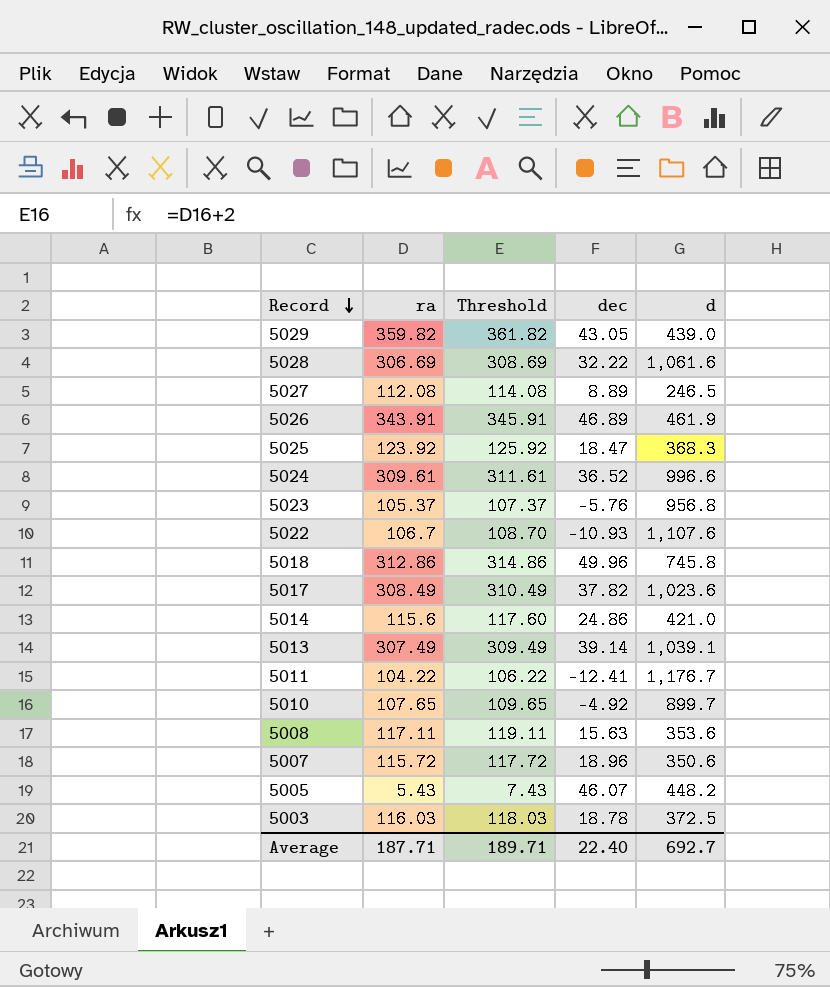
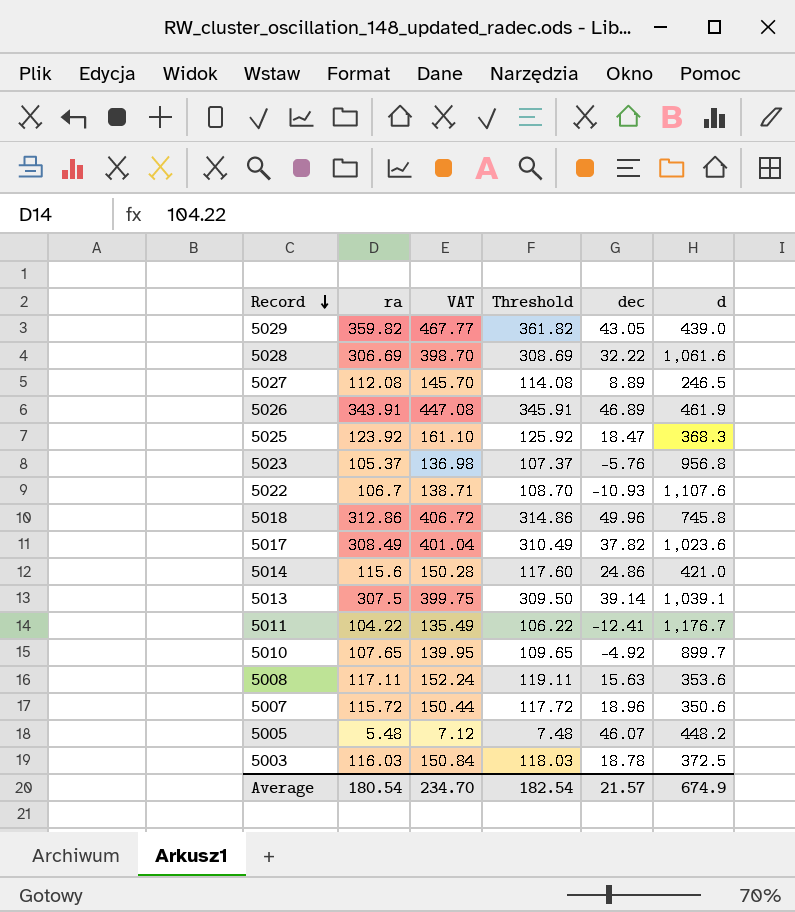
column VAT | formula: none -> [ra] * 1.3
row 5024: 309.61 | 311.61 | 36.52 | 996.6 -> none
5013 | ra: 307.49 -> 307.5
5013 | Threshold: 309.49 -> 309.50
5005 | ra: 5.43 -> 5.48
5005 | Threshold: 7.43 -> 7.48
Average | ra: 187.71 -> 180.54
Average | Threshold: 189.71 -> 182.54
Average | dec: 22.40 -> 21.57
Average | d: 692.7 -> 674.9

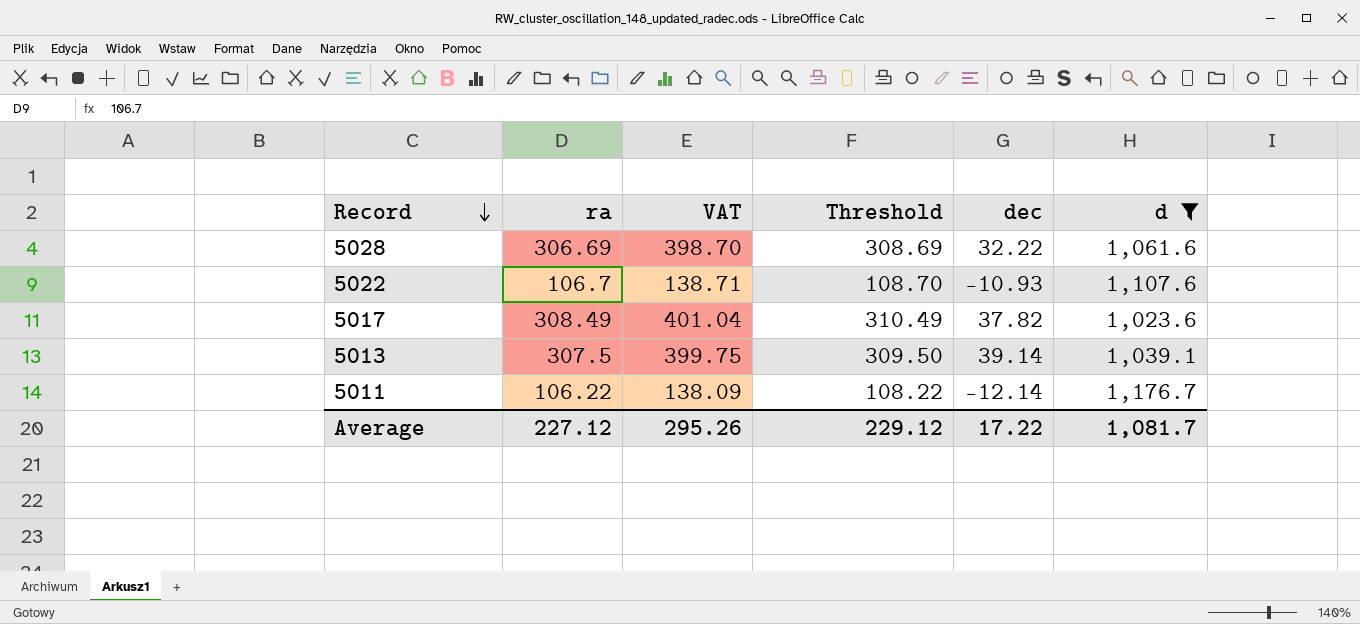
filter: none -> d >= 1,023.6
5011 | ra: 104.22 -> 106.22
5011 | VAT: 135.49 -> 138.09
5011 | Threshold: 106.22 -> 108.22
5011 | dec: -12.41 -> -12.14
Average | ra: 180.54 -> 227.12
Average | VAT: 234.70 -> 295.26
Average | Threshold: 182.54 -> 229.12
Average | dec: 21.57 -> 17.22
Average | d: 674.9 -> 1,081.7

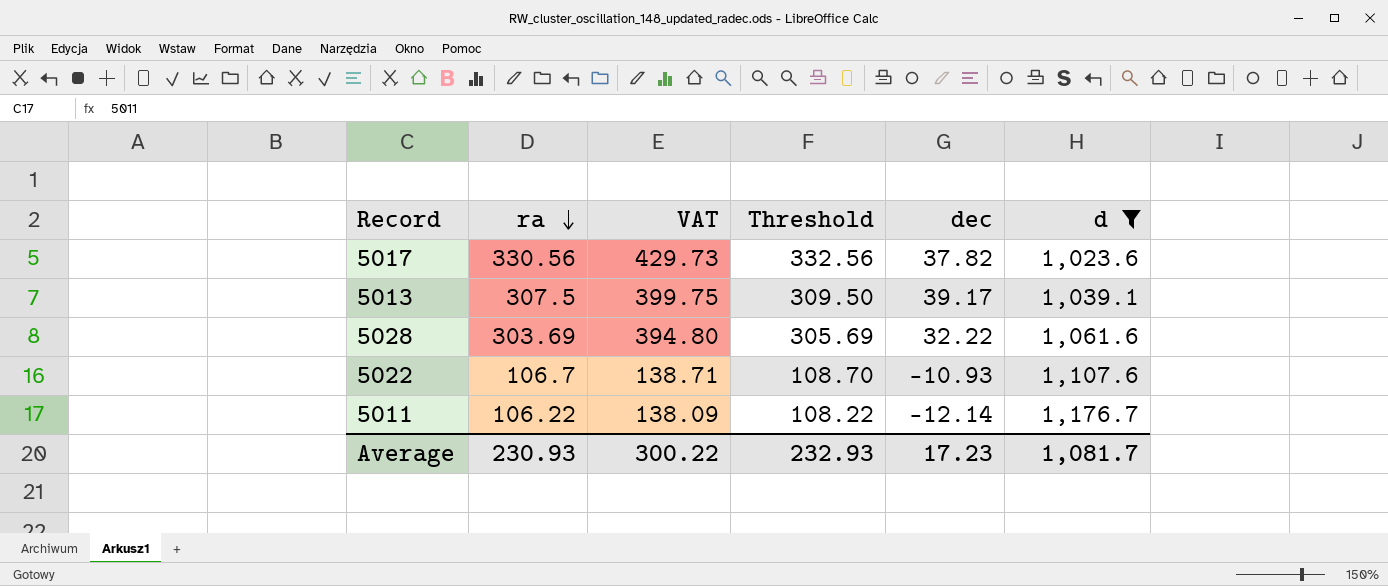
row order: Record descending -> ra descending
5017 | ra: 308.49 -> 330.56
5017 | VAT: 401.04 -> 429.73
5017 | Threshold: 310.49 -> 332.56
5013 | dec: 39.14 -> 39.17
5028 | ra: 306.69 -> 303.69
5028 | VAT: 398.70 -> 394.80
5028 | Threshold: 308.69 -> 305.69
Average | ra: 227.12 -> 230.93
Average | VAT: 295.26 -> 300.22
Average | Threshold: 229.12 -> 232.93
Average | dec: 17.22 -> 17.23

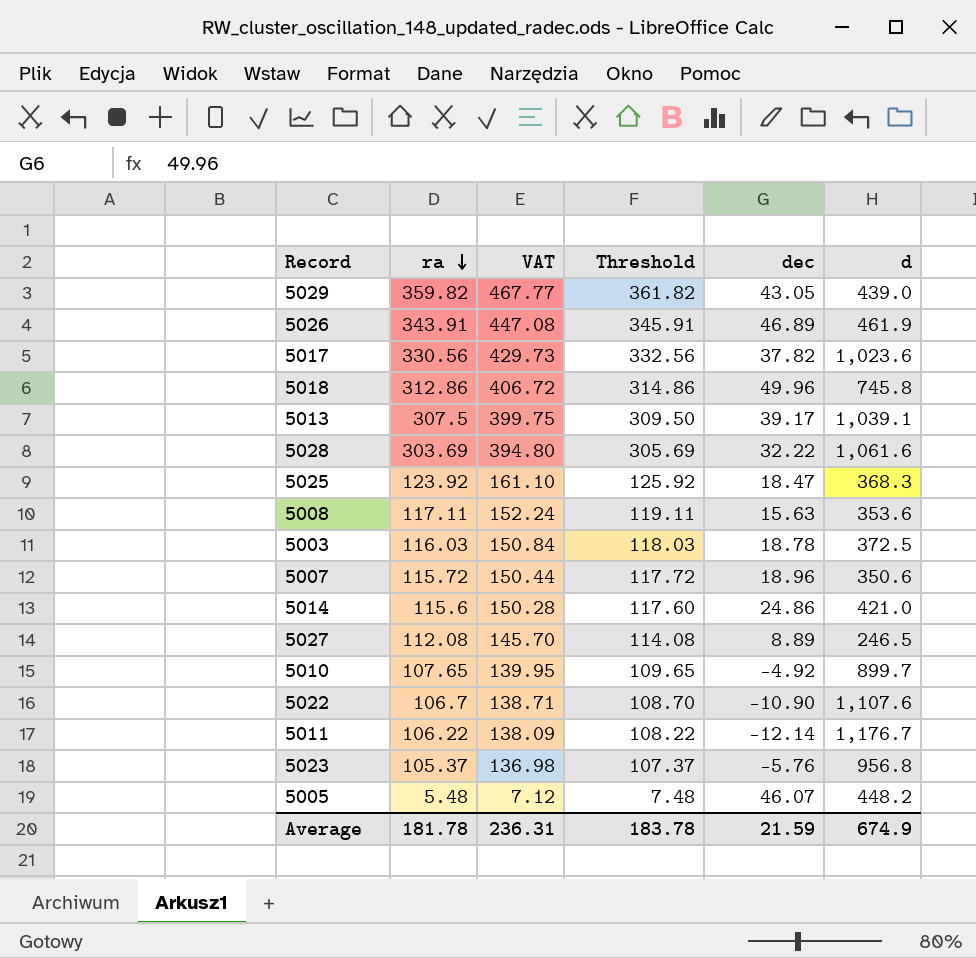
filter: d >= 1,023.6 -> none
5022 | dec: -10.93 -> -10.90
Average | ra: 230.93 -> 181.78
Average | VAT: 300.22 -> 236.31
Average | Threshold: 232.93 -> 183.78
Average | dec: 17.23 -> 21.59
Average | d: 1,081.7 -> 674.9

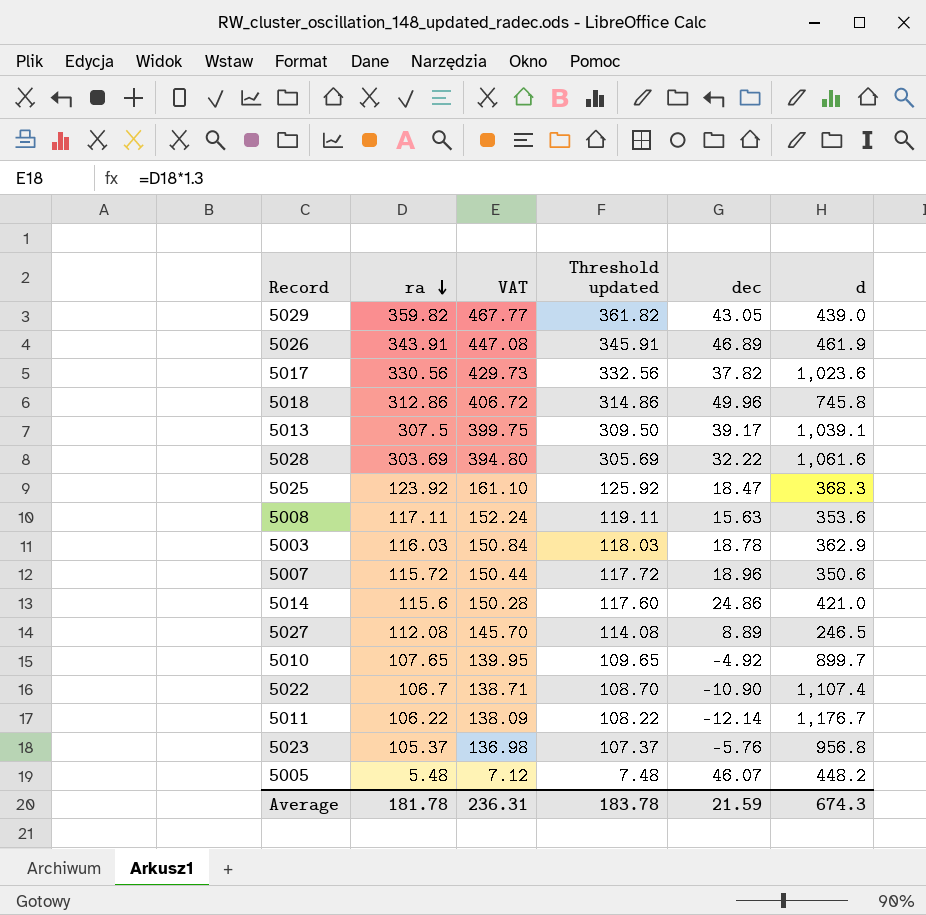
column name: Threshold -> Threshold updated
5003 | d: 372.5 -> 362.9
5022 | d: 1,107.6 -> 1,107.4
Average | d: 674.9 -> 674.3

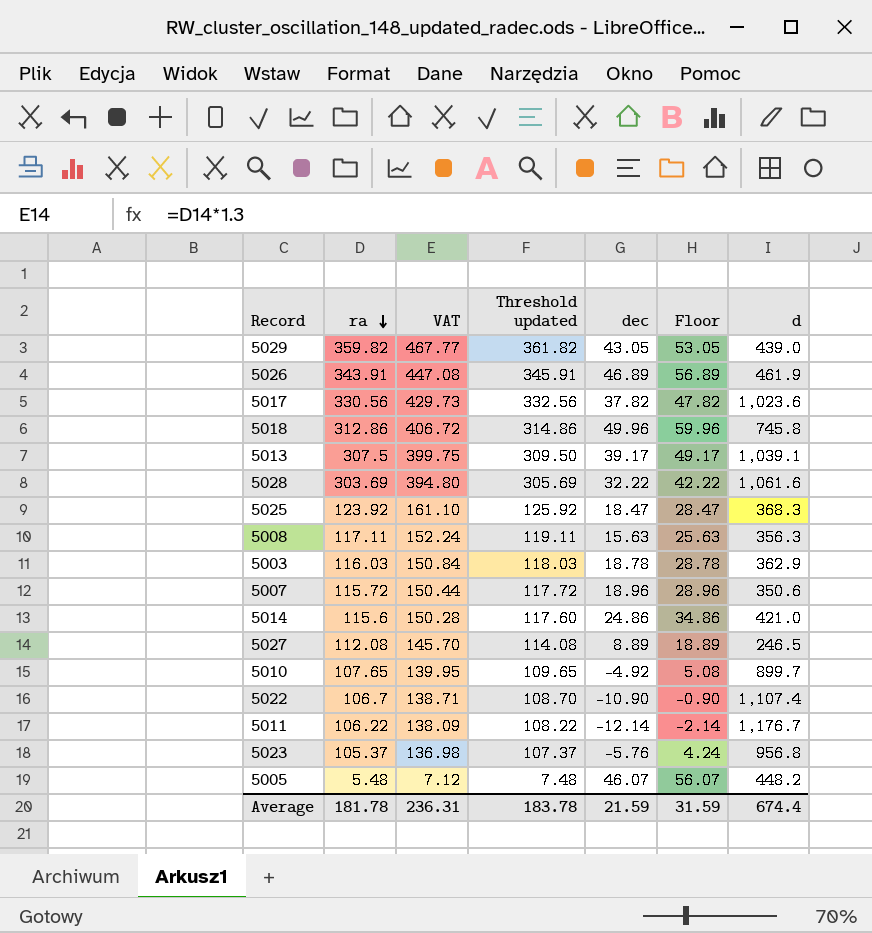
column Floor | formula: none -> [dec] + 10
5008 | d: 353.6 -> 356.3
Average | d: 674.3 -> 674.4

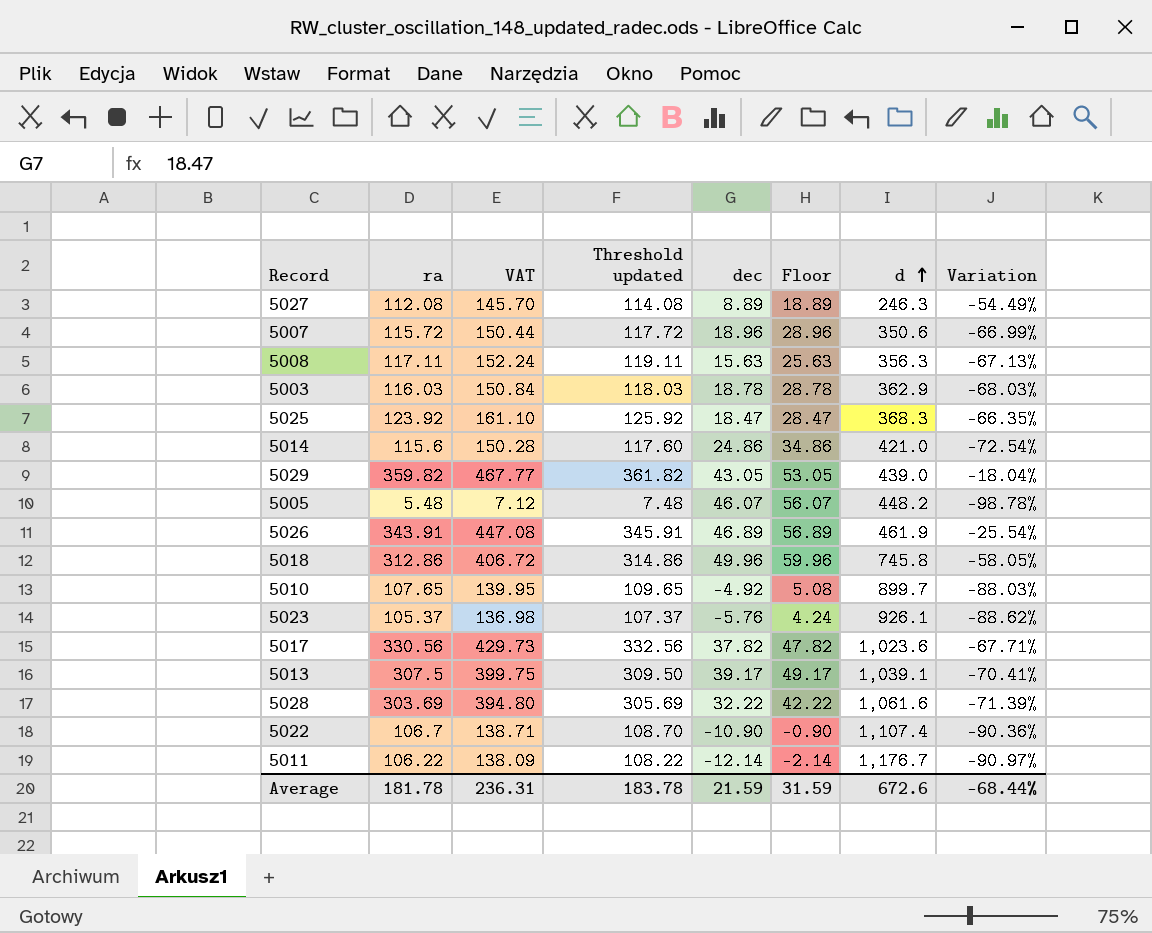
row order: ra descending -> d ascending
column Variation | formula: none -> ([ra] - [d]) / [d]
5027 | d: 246.5 -> 246.3
5023 | d: 956.8 -> 926.1
Average | d: 674.4 -> 672.6

